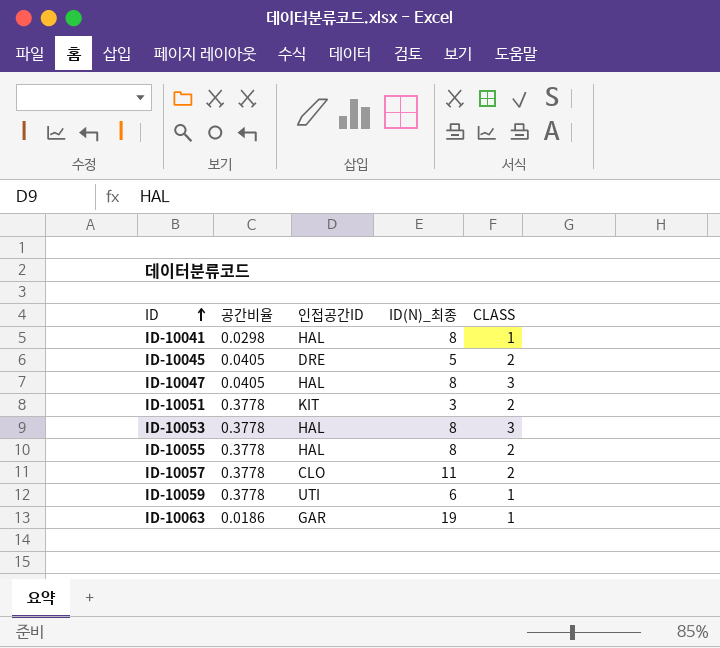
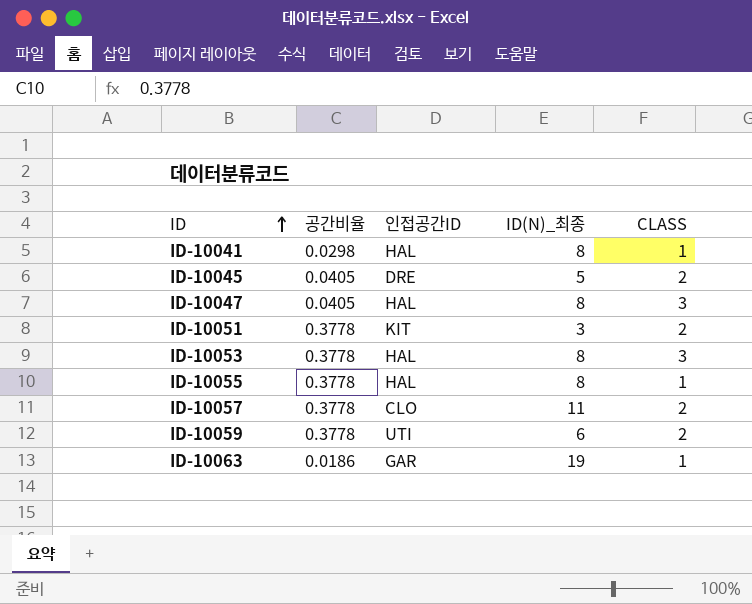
ID-10055 | CLASS: 2 -> 1
ID-10059 | CLASS: 1 -> 2

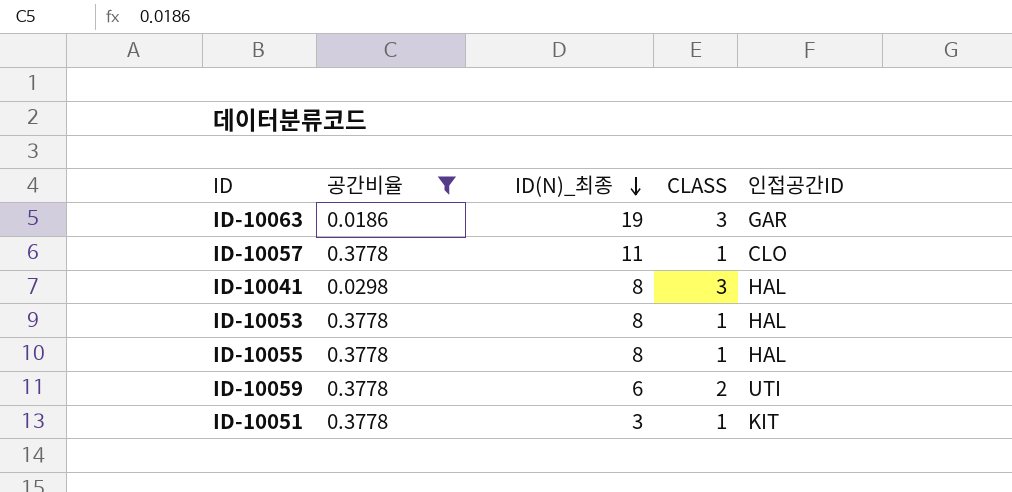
filter: none -> 공간비율 != 0.0405
row order: ID ascending -> ID(N)_최종 descending
column 인접공간ID | position: 3 -> 5
ID-10063 | CLASS: 1 -> 3
ID-10057 | CLASS: 2 -> 1
ID-10041 | CLASS: 1 -> 3
ID-10053 | CLASS: 3 -> 1
ID-10051 | CLASS: 2 -> 1

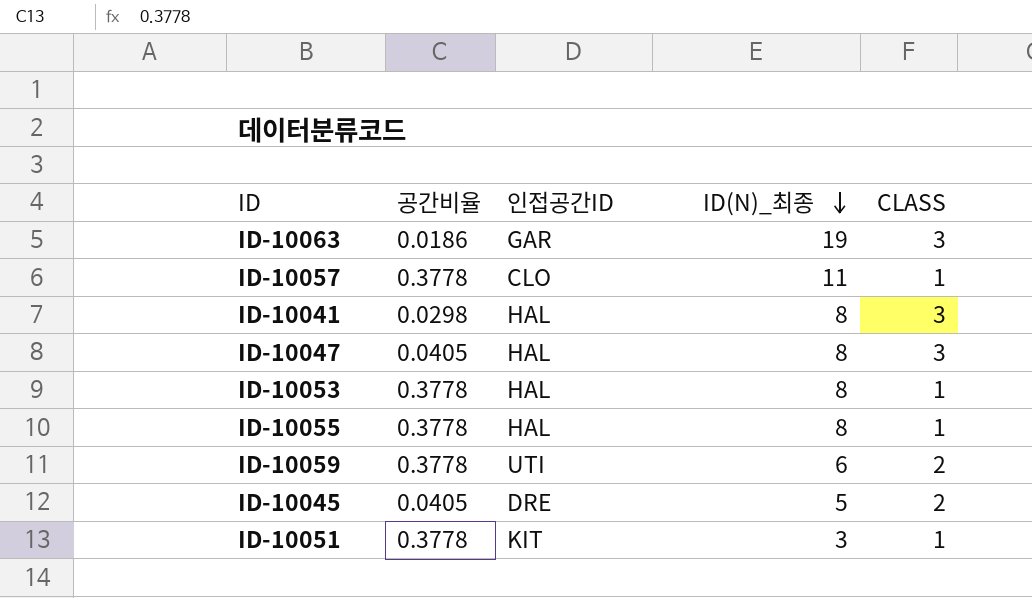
filter: 공간비율 != 0.0405 -> none
column 인접공간ID | position: 5 -> 3

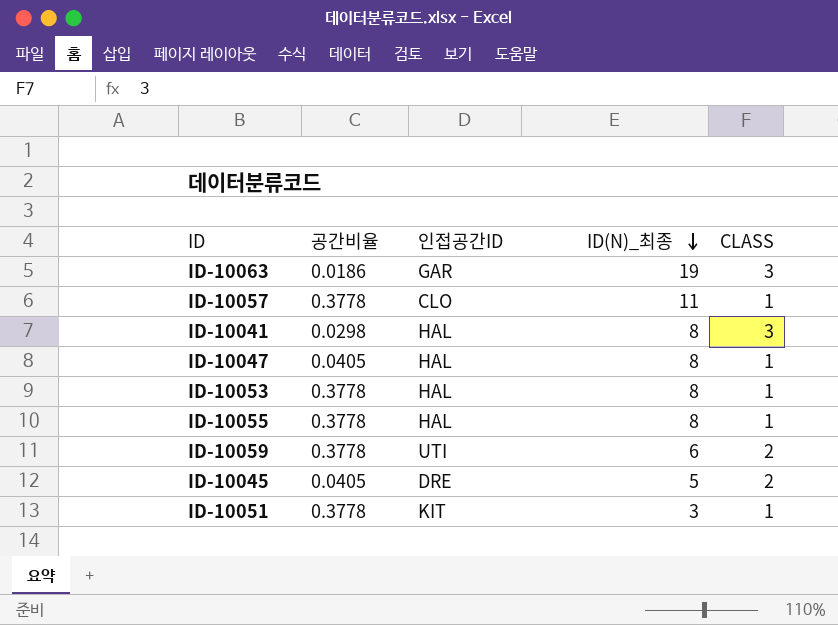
ID-10047 | CLASS: 3 -> 1

